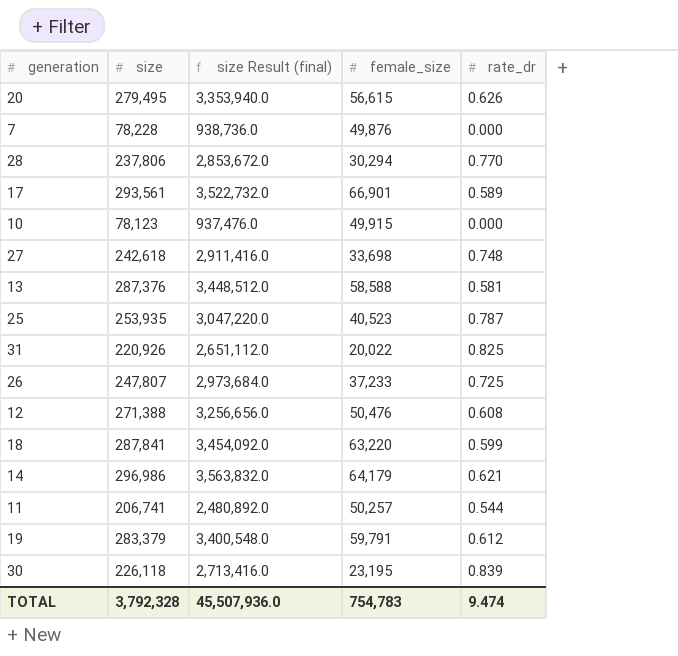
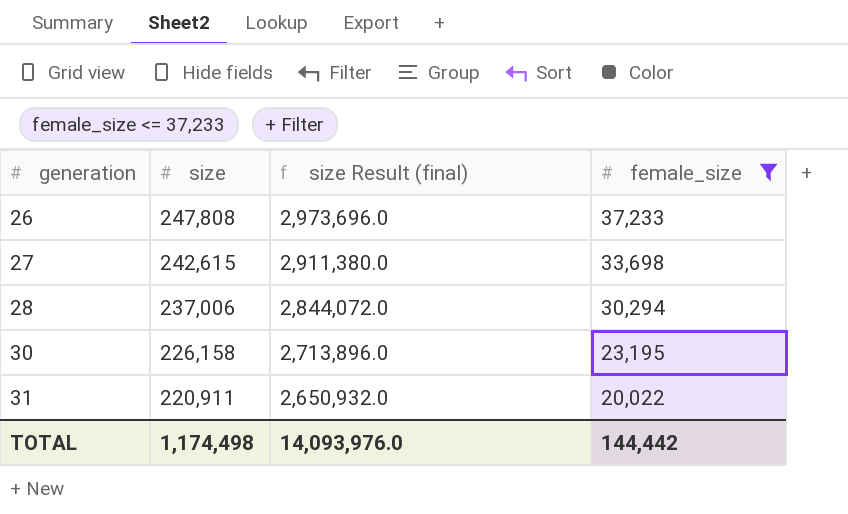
filter: none -> female_size <= 37,233
row order: none -> generation ascending
column rate_dr | position: 5 -> none
26 | size: 247,807 -> 247,808
26 | size Result (final): 2,973,684.0 -> 2,973,696.0
27 | size: 242,618 -> 242,615
27 | size Result (final): 2,911,416.0 -> 2,911,380.0
28 | size: 237,806 -> 237,006
28 | size Result (final): 2,853,672.0 -> 2,844,072.0
30 | size: 226,118 -> 226,158
30 | size Result (final): 2,713,416.0 -> 2,713,896.0
31 | size: 220,926 -> 220,911
31 | size Result (final): 2,651,112.0 -> 2,650,932.0
TOTAL | size: 3,792,328 -> 1,174,498
TOTAL | size Result (final): 45,507,936.0 -> 14,093,976.0
TOTAL | female_size: 754,783 -> 144,442

